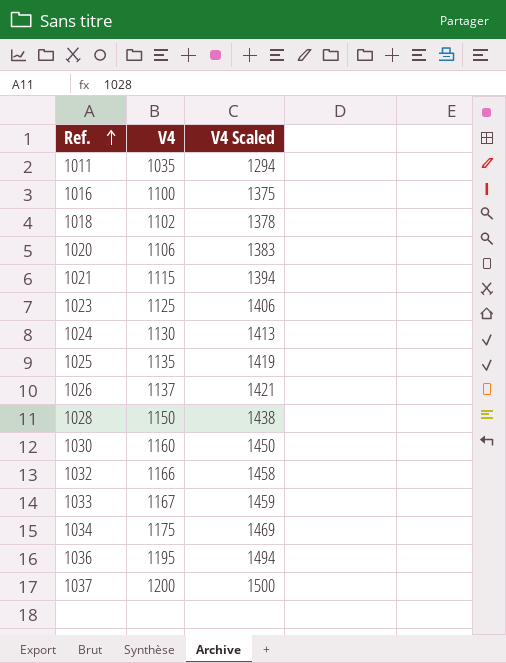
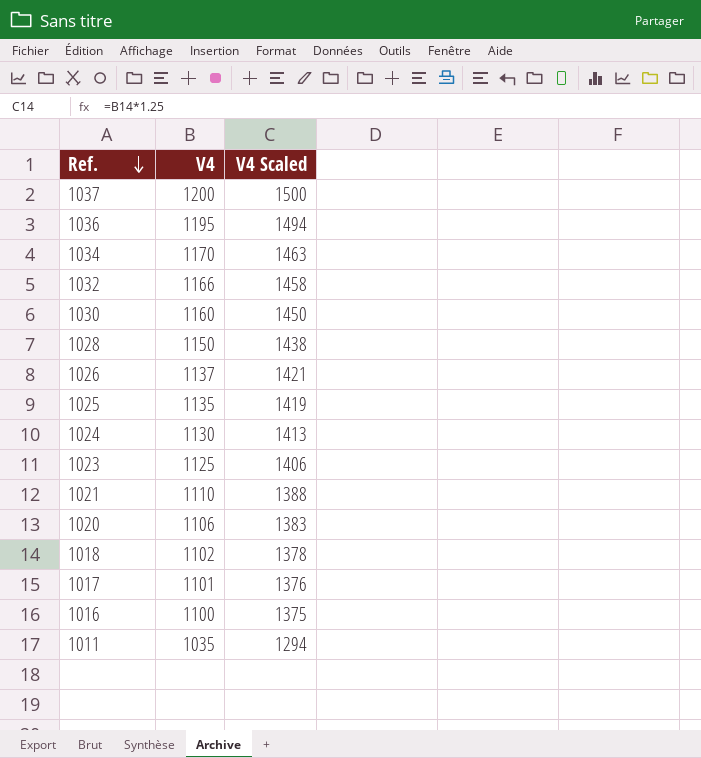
row order: Ref. ascending -> Ref. descending
row 1033: 1167 | 1459 -> none
1034 | V4: 1175 -> 1170
1034 | V4 Scaled: 1469 -> 1463
1021 | V4: 1115 -> 1110
1021 | V4 Scaled: 1394 -> 1388
row 1017: none -> 1101 | 1376

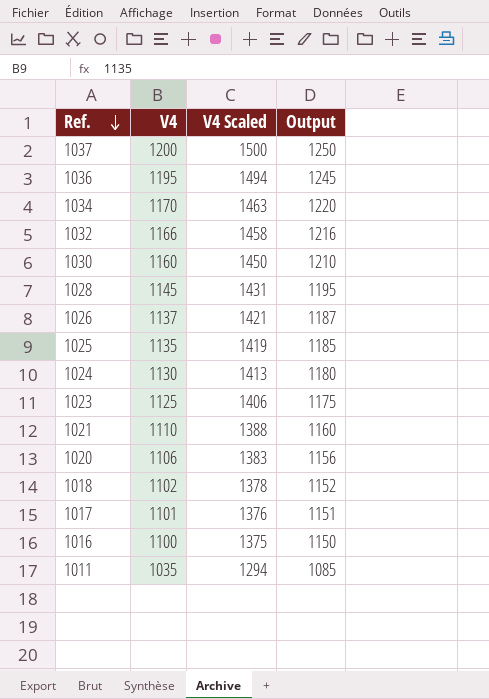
column Output | formula: none -> [V4] + 50
1028 | V4: 1150 -> 1145
1028 | V4 Scaled: 1438 -> 1431

